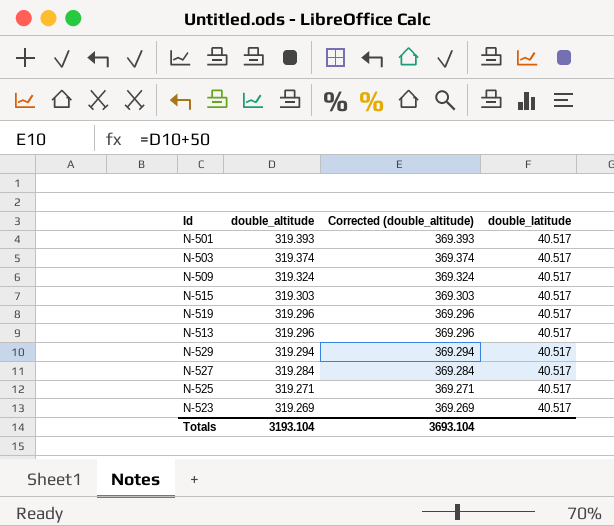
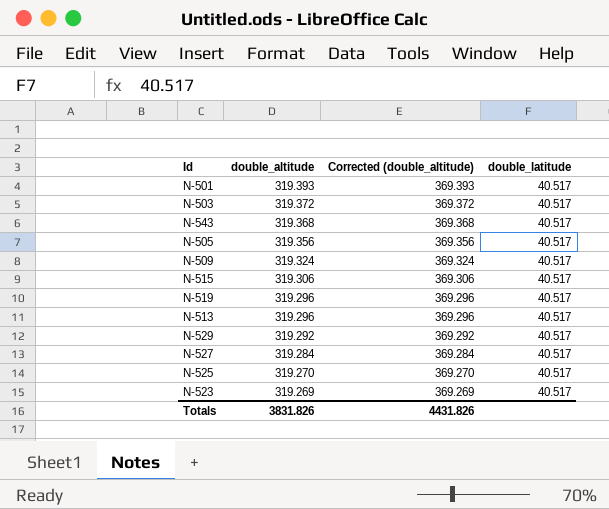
N-503 | double_altitude: 319.374 -> 319.372
N-503 | Corrected (double_altitude): 369.374 -> 369.372
row N-543: none -> 319.368 | 369.368 | 40.517
row N-505: none -> 319.356 | 369.356 | 40.517
N-515 | double_altitude: 319.303 -> 319.306
N-515 | Corrected (double_altitude): 369.303 -> 369.306
N-529 | double_altitude: 319.294 -> 319.292
N-529 | Corrected (double_altitude): 369.294 -> 369.292
N-525 | double_altitude: 319.271 -> 319.270
N-525 | Corrected (double_altitude): 369.271 -> 369.270
Totals | double_altitude: 3193.104 -> 3831.826
Totals | Corrected (double_altitude): 3693.104 -> 4431.826

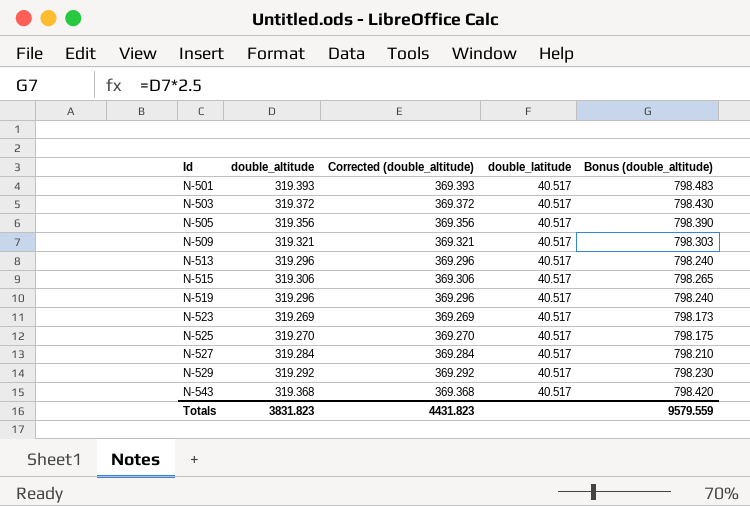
row order: double_altitude descending -> Id ascending
column Bonus (double_altitude) | formula: none -> [double_altitude] * 2.5
N-509 | double_altitude: 319.324 -> 319.321
N-509 | Corrected (double_altitude): 369.324 -> 369.321
Totals | double_altitude: 3831.826 -> 3831.823
Totals | Corrected (double_altitude): 4431.826 -> 4431.823

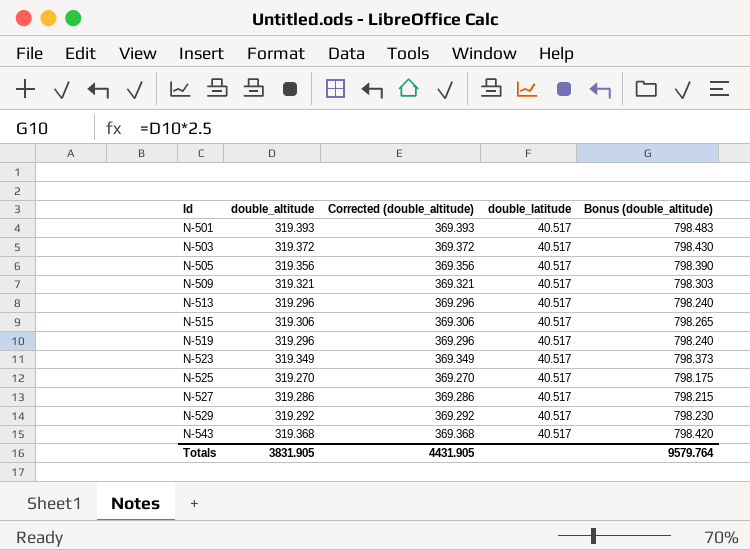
N-523 | double_altitude: 319.269 -> 319.349
N-523 | Corrected (double_altitude): 369.269 -> 369.349
N-523 | Bonus (double_altitude): 798.173 -> 798.373
N-527 | double_altitude: 319.284 -> 319.286
N-527 | Corrected (double_altitude): 369.284 -> 369.286
N-527 | Bonus (double_altitude): 798.210 -> 798.215
Totals | double_altitude: 3831.823 -> 3831.905
Totals | Corrected (double_altitude): 4431.823 -> 4431.905
Totals | Bonus (double_altitude): 9579.559 -> 9579.764

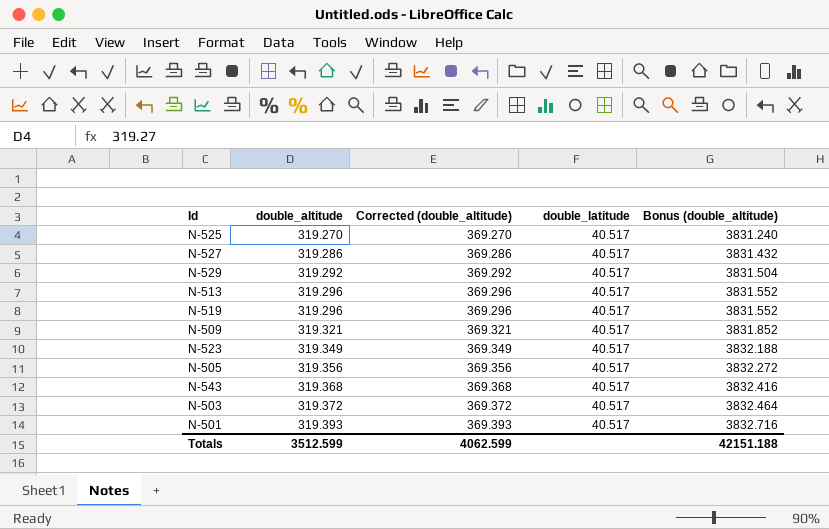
row order: Id ascending -> double_altitude ascending
column Bonus (double_altitude) | formula: [double_altitude] * 2.5 -> [double_altitude] * 12
row N-515: 319.306 | 369.306 | 40.517 | 798.265 -> none
Totals | double_altitude: 3831.905 -> 3512.599
Totals | Corrected (double_altitude): 4431.905 -> 4062.599
Totals | Bonus (double_altitude): 9579.764 -> 42151.188

